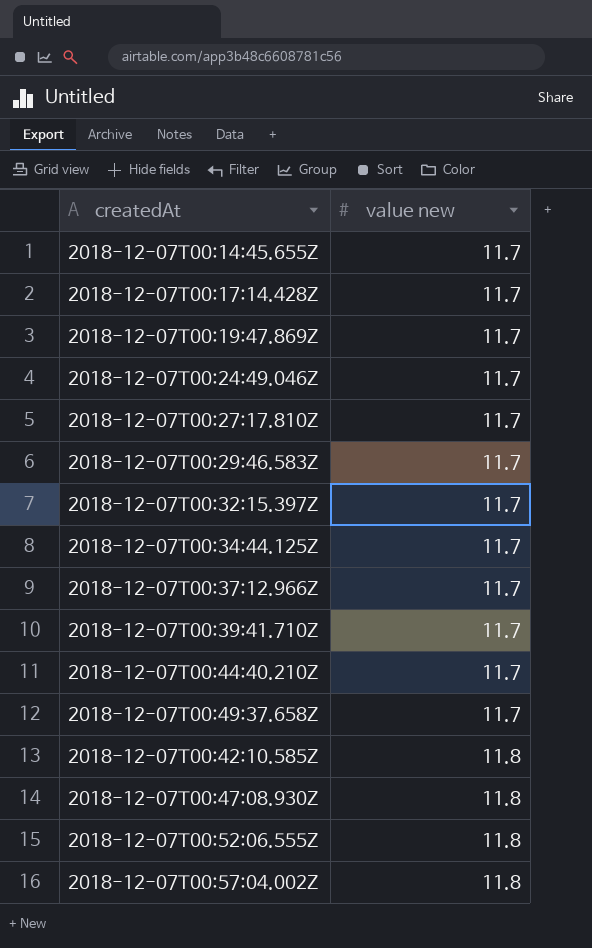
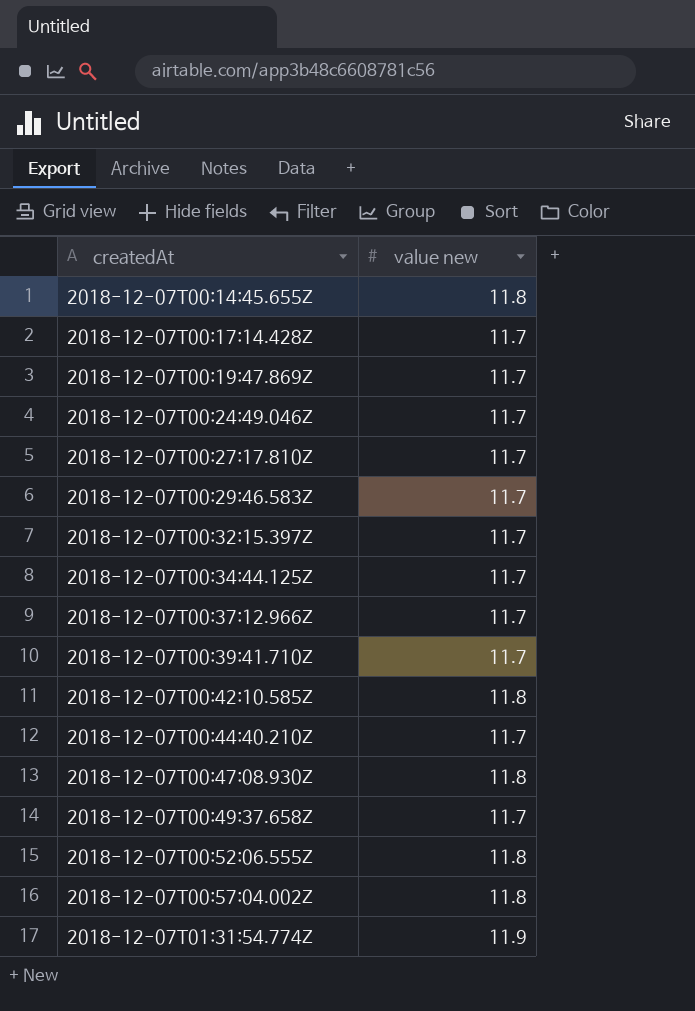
row order: value new ascending -> createdAt ascending
2018-12-07T00:14:45.655Z | value new: 11.7 -> 11.8
row 2018-12-07T01:31:54.774Z: none -> 11.9

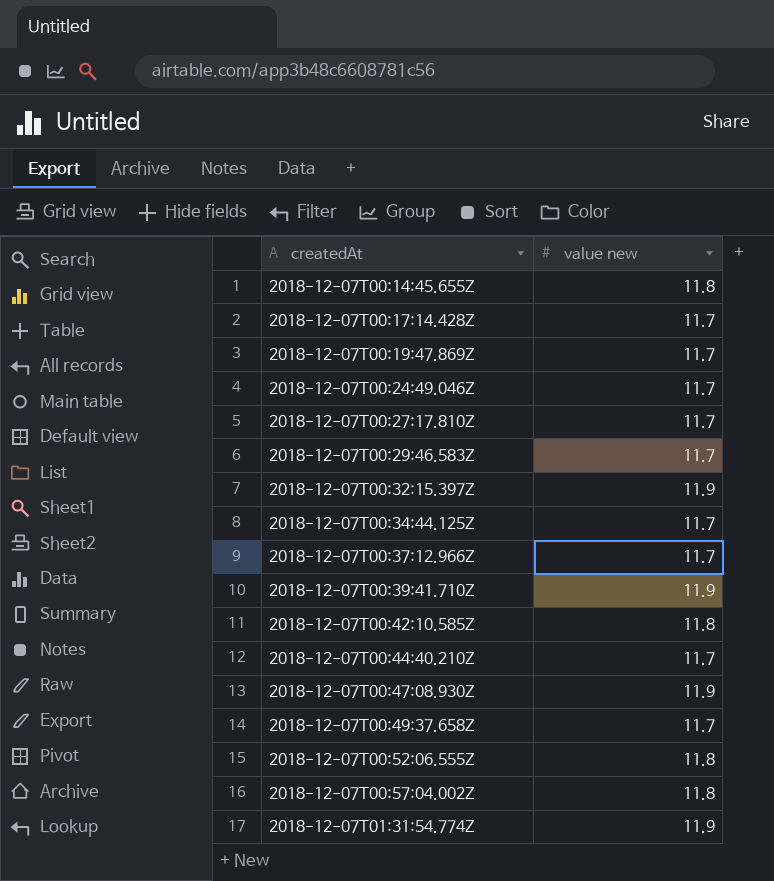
2018-12-07T00:32:15.397Z | value new: 11.7 -> 11.9
2018-12-07T00:39:41.710Z | value new: 11.7 -> 11.9
2018-12-07T00:47:08.930Z | value new: 11.8 -> 11.9

